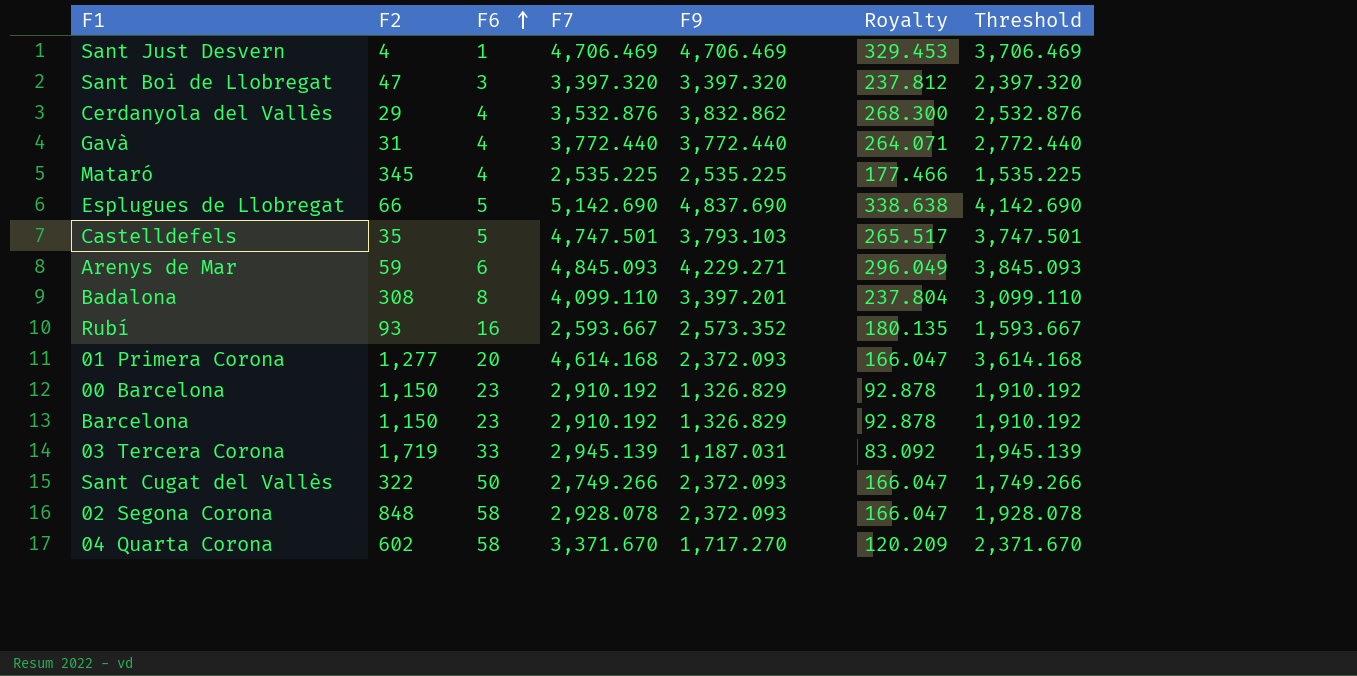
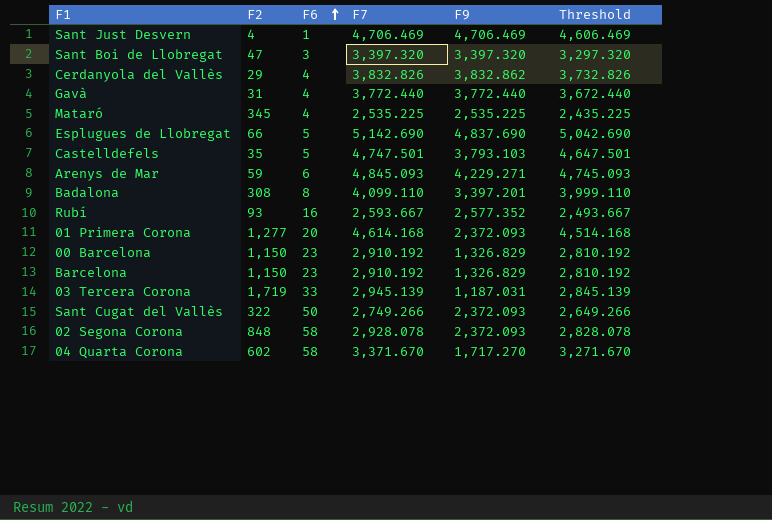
column Royalty | formula: [F9] * 0.07 -> none
column Threshold | formula: [F7] - 1000 -> [F7] - 100
Cerdanyola del Vallès | F7: 3,532.876 -> 3,832.826
Rubí | F9: 2,573.352 -> 2,577.352

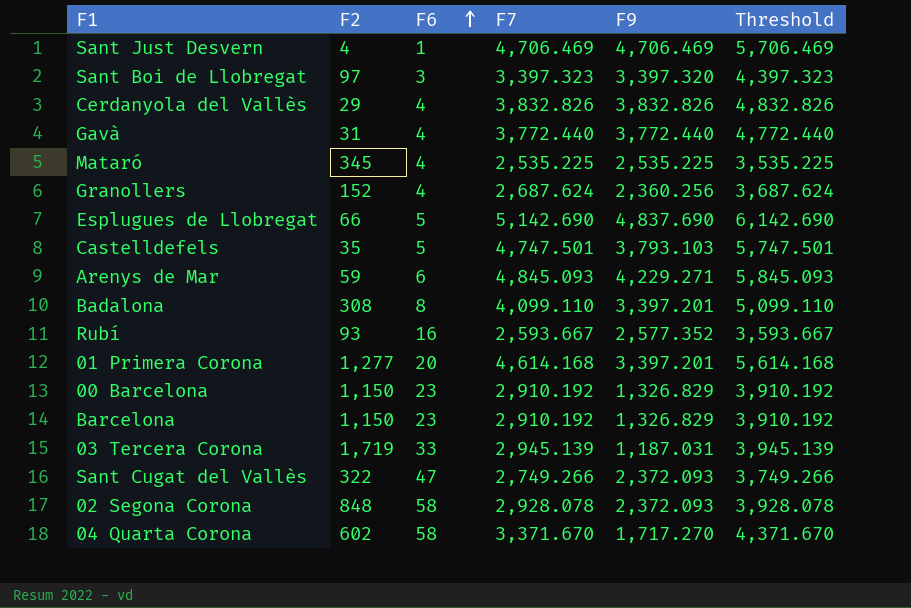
column Threshold | formula: [F7] - 100 -> [F7] + 1000
Sant Boi de Llobregat | F2: 47 -> 97
Sant Boi de Llobregat | F7: 3,397.320 -> 3,397.323
Cerdanyola del Vallès | F9: 3,832.862 -> 3,832.826
row Granollers: none -> 152 | 4 | 2,687.624 | 2,360.256 | 3,687.624
01 Primera Corona | F9: 2,372.093 -> 3,397.201
Sant Cugat del Vallès | F6: 50 -> 47

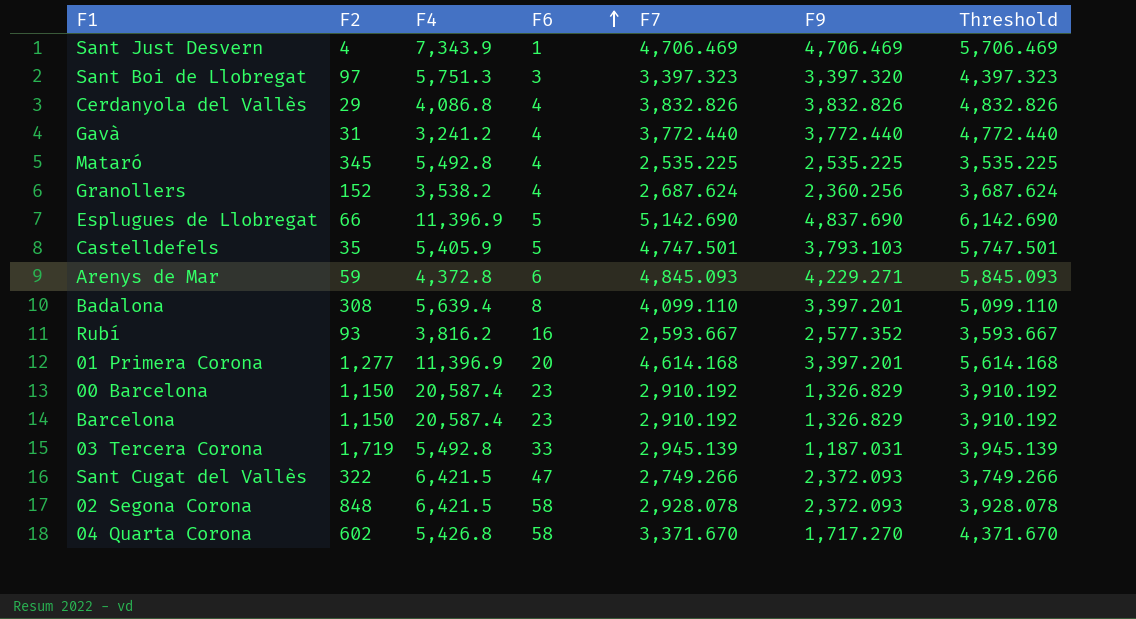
column F4 | position: none -> 3

